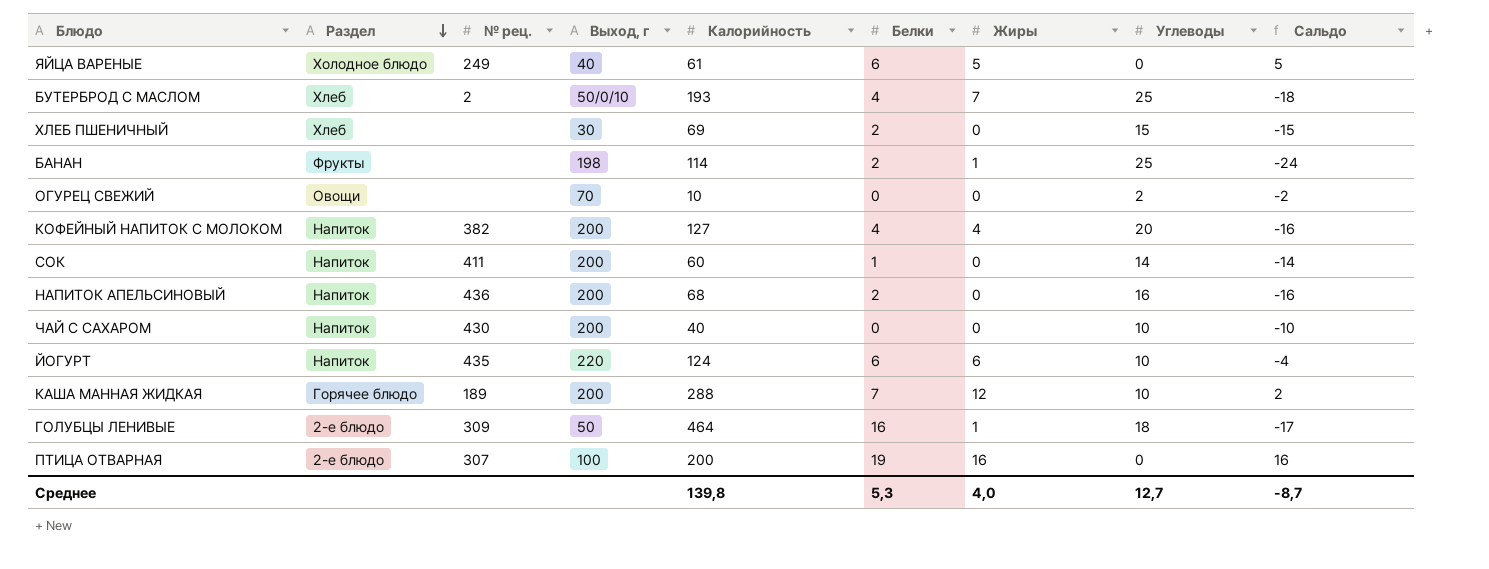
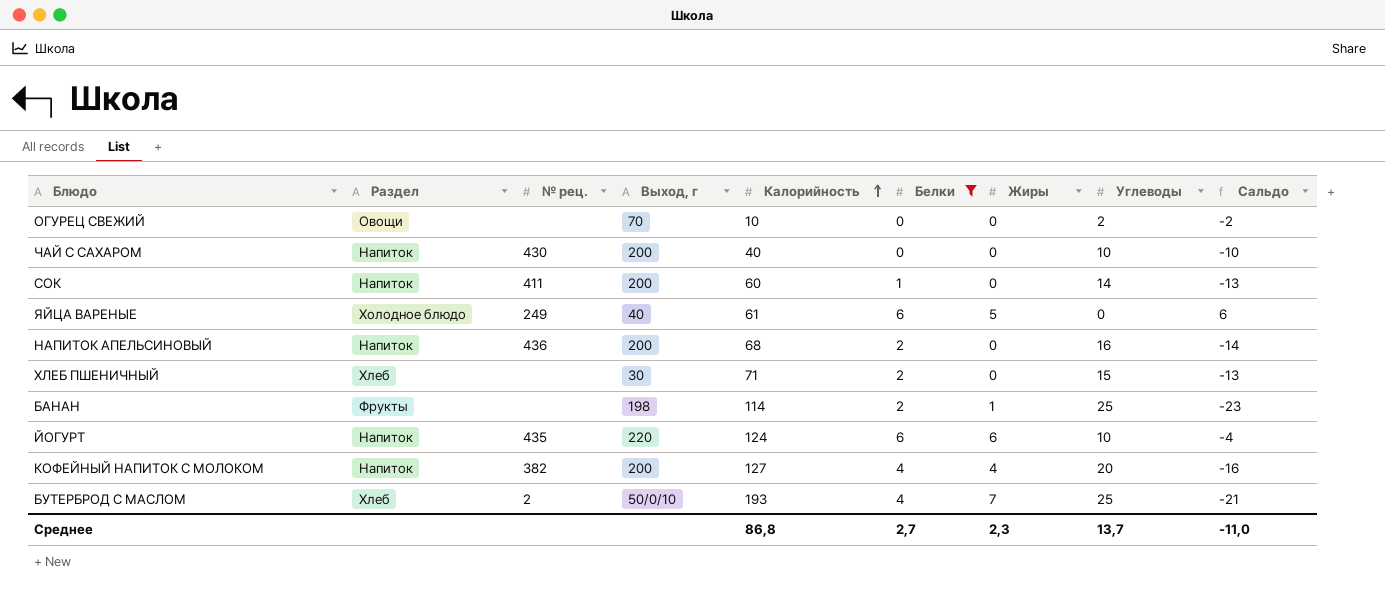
filter: none -> Белки <= 6
row order: Раздел descending -> Калорийность ascending
column Сальдо | formula: [Жиры] - [Углеводы] -> [Белки] - [Углеводы]
ХЛЕБ ПШЕНИЧНЫЙ | Калорийность: 69 -> 71
Среднее | Калорийность: 139,8 -> 86,8
Среднее | Белки: 5,3 -> 2,7
Среднее | Жиры: 4,0 -> 2,3
Среднее | Углеводы: 12,7 -> 13,7
Среднее | Сальдо: -8,7 -> -11,0

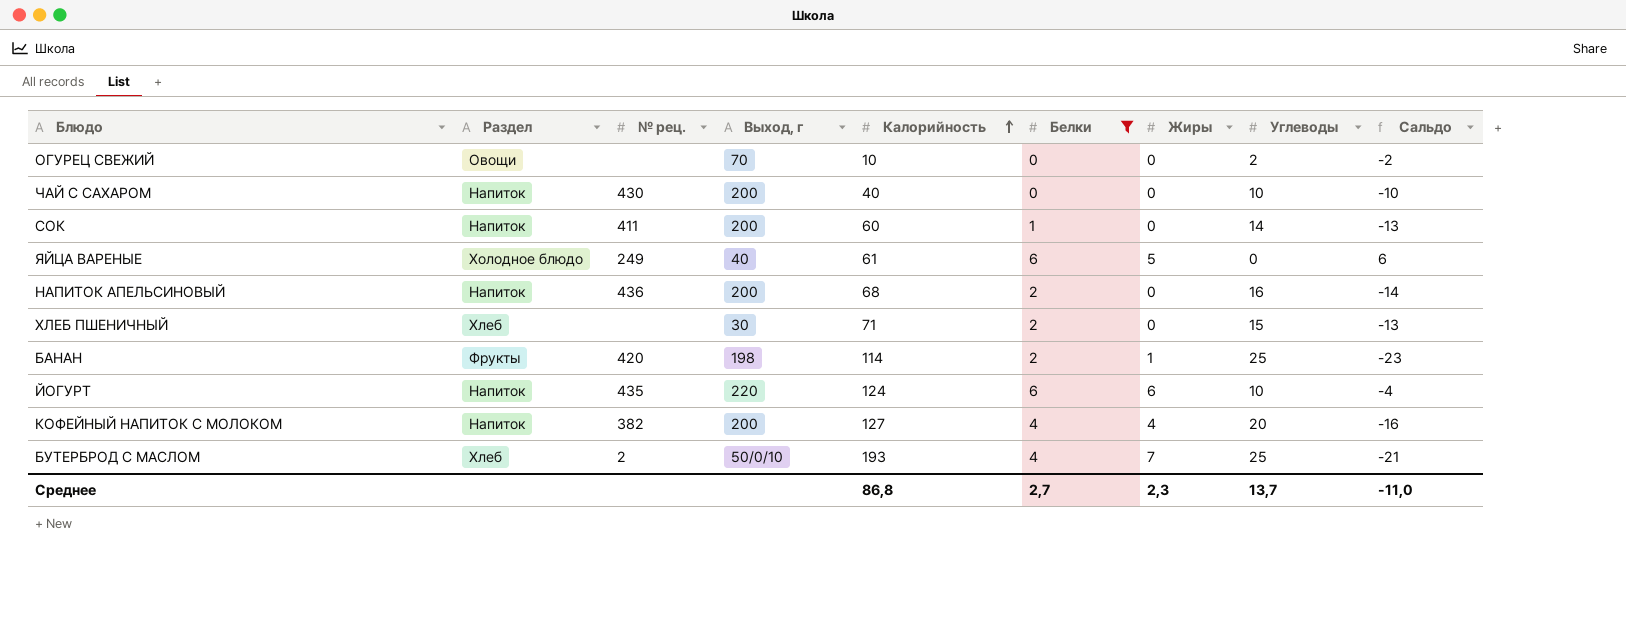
БАНАН | № рец.: none -> 420

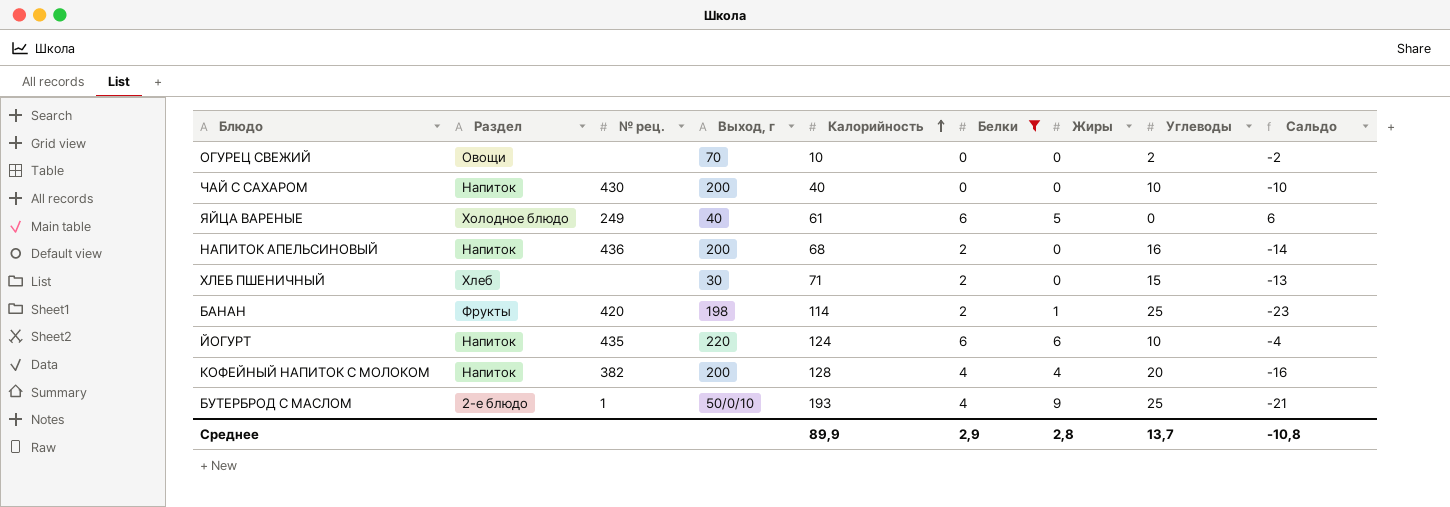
row СОК: Напиток | 411 | 200 | 60 | 1 | 0 | 14 | -13 -> none
КОФЕЙНЫЙ НАПИТОК С МОЛОКОМ | Калорийность: 127 -> 128
БУТЕРБРОД С МАСЛОМ | Раздел: Хлеб -> 2-е блюдо
БУТЕРБРОД С МАСЛОМ | № рец.: 2 -> 1
БУТЕРБРОД С МАСЛОМ | Жиры: 7 -> 9
Среднее | Калорийность: 86,8 -> 89,9
Среднее | Белки: 2,7 -> 2,9
Среднее | Жиры: 2,3 -> 2,8
Среднее | Сальдо: -11,0 -> -10,8

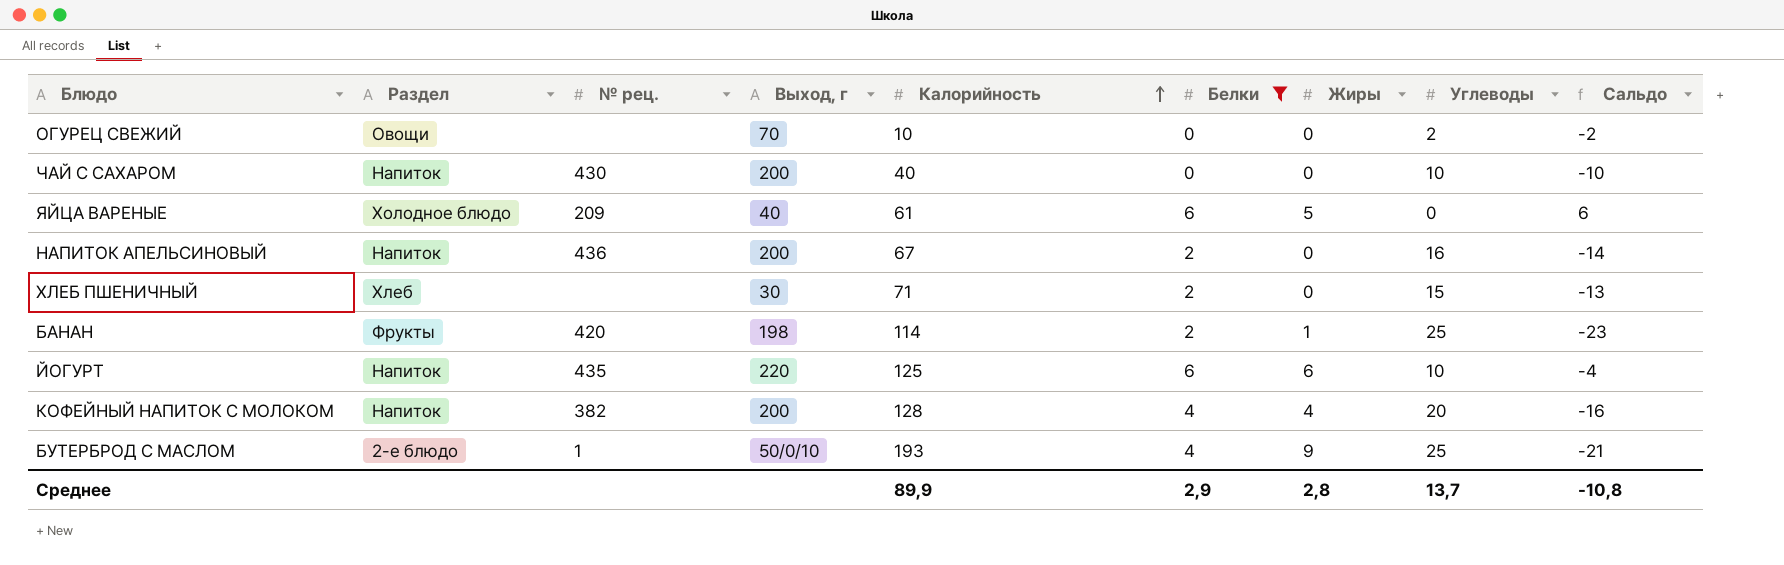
ЯЙЦА ВАРЕНЫЕ | № рец.: 249 -> 209
НАПИТОК АПЕЛЬСИНОВЫЙ | Калорийность: 68 -> 67
ЙОГУРТ | Калорийность: 124 -> 125

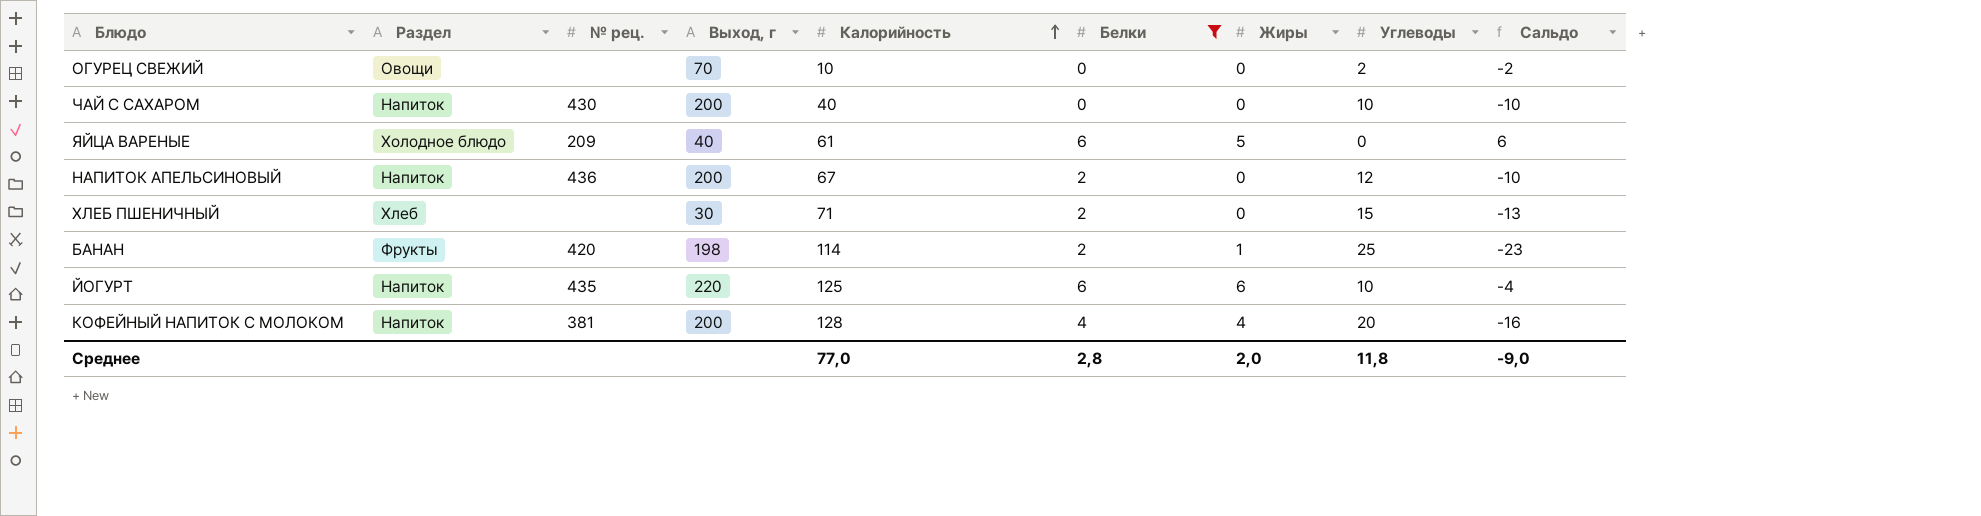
row БУТЕРБРОД С МАСЛОМ: 2-е блюдо | 1 | 50/0/10 | 193 | 4 | 9 | 25 | -21 -> none
НАПИТОК АПЕЛЬСИНОВЫЙ | Углеводы: 16 -> 12
НАПИТОК АПЕЛЬСИНОВЫЙ | Сальдо: -14 -> -10
КОФЕЙНЫЙ НАПИТОК С МОЛОКОМ | № рец.: 382 -> 381
Среднее | Калорийность: 89,9 -> 77,0
Среднее | Белки: 2,9 -> 2,8
Среднее | Жиры: 2,8 -> 2,0
Среднее | Углеводы: 13,7 -> 11,8
Среднее | Сальдо: -10,8 -> -9,0

